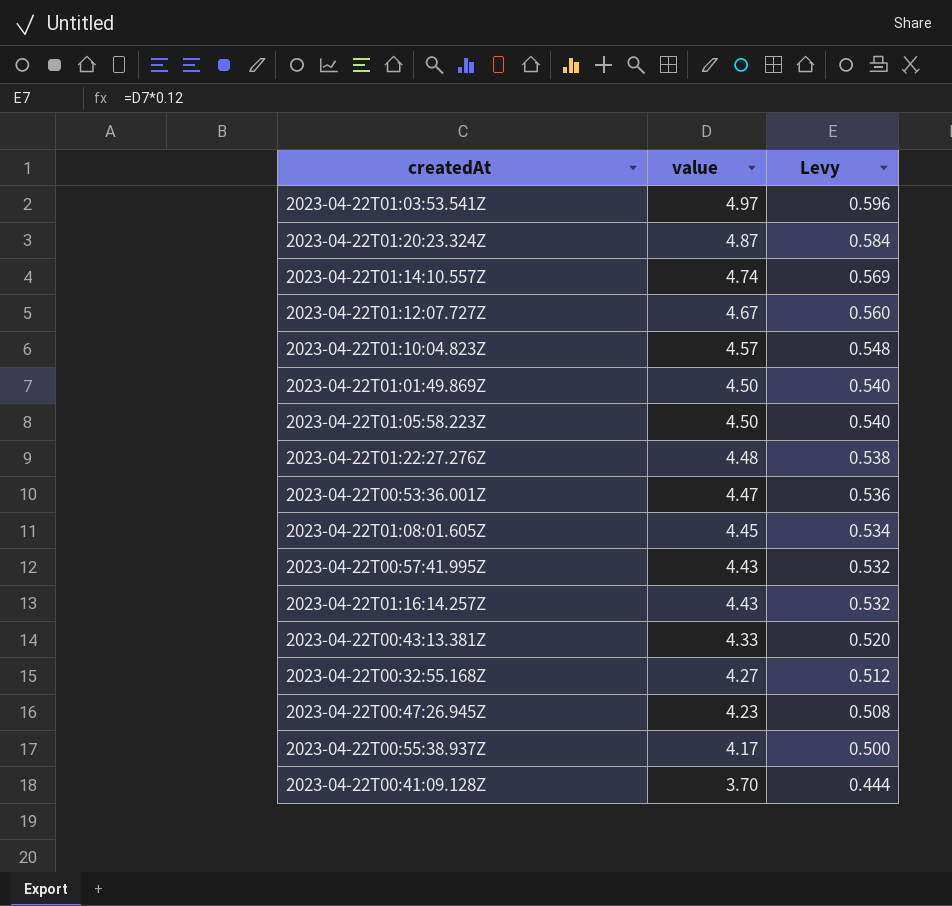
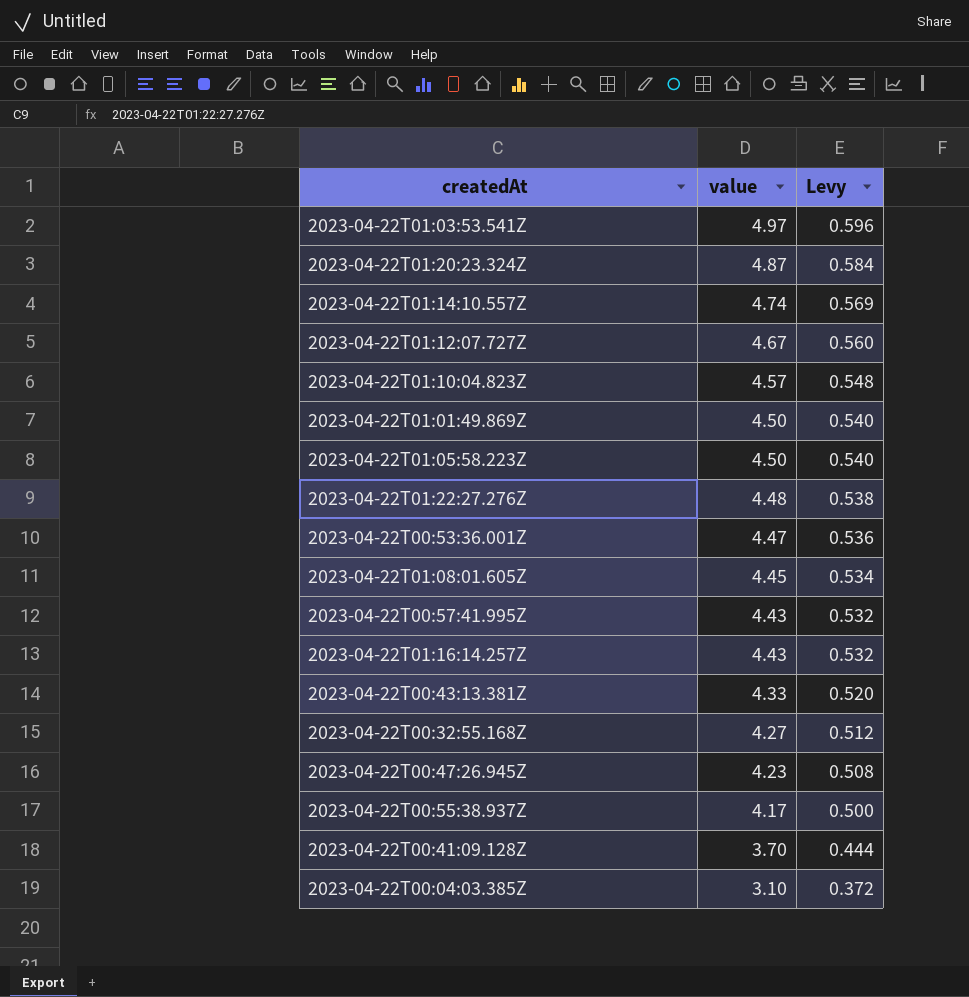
row 2023-04-22T00:04:03.385Z: none -> 3.10 | 0.372

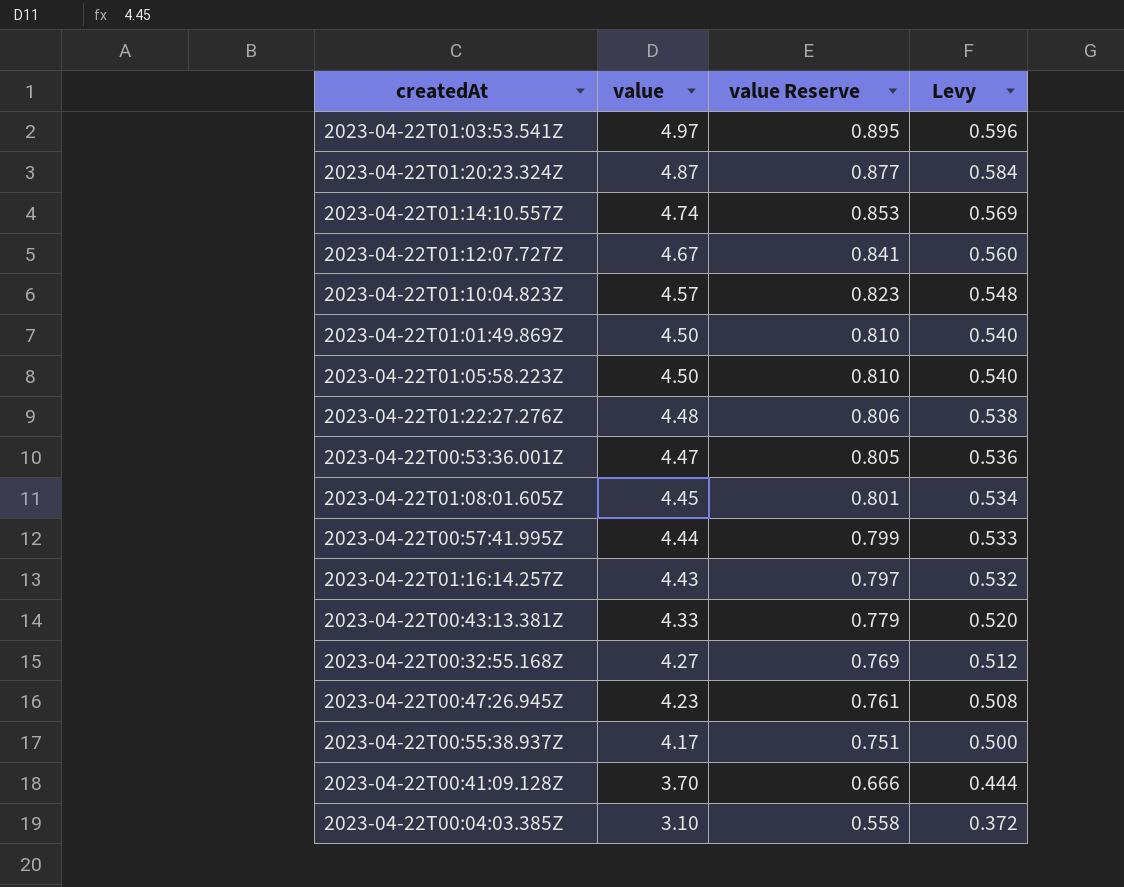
column value Reserve | formula: none -> [value] * 0.18
2023-04-22T00:57:41.995Z | value: 4.43 -> 4.44
2023-04-22T00:57:41.995Z | Levy: 0.532 -> 0.533

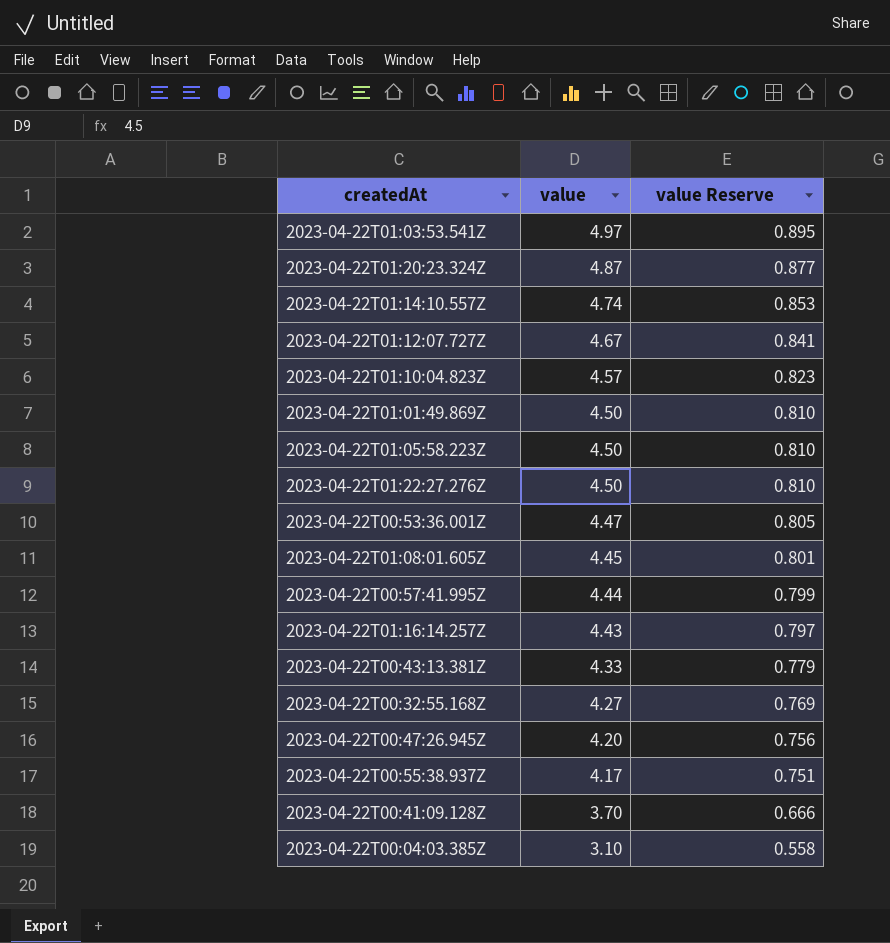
column Levy | formula: [value] * 0.12 -> none
2023-04-22T01:22:27.276Z | value: 4.48 -> 4.50
2023-04-22T01:22:27.276Z | value Reserve: 0.806 -> 0.810
2023-04-22T00:47:26.945Z | value: 4.23 -> 4.20
2023-04-22T00:47:26.945Z | value Reserve: 0.761 -> 0.756

